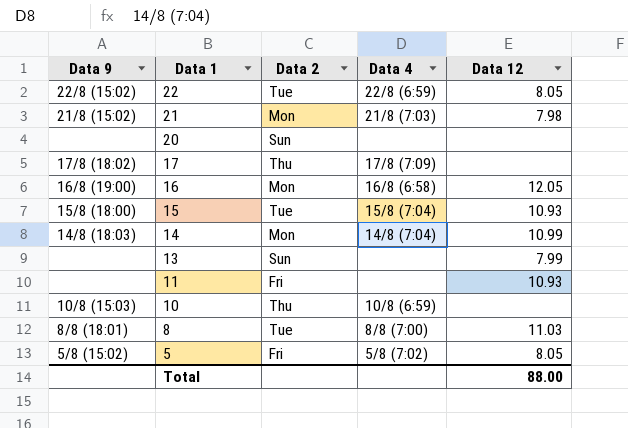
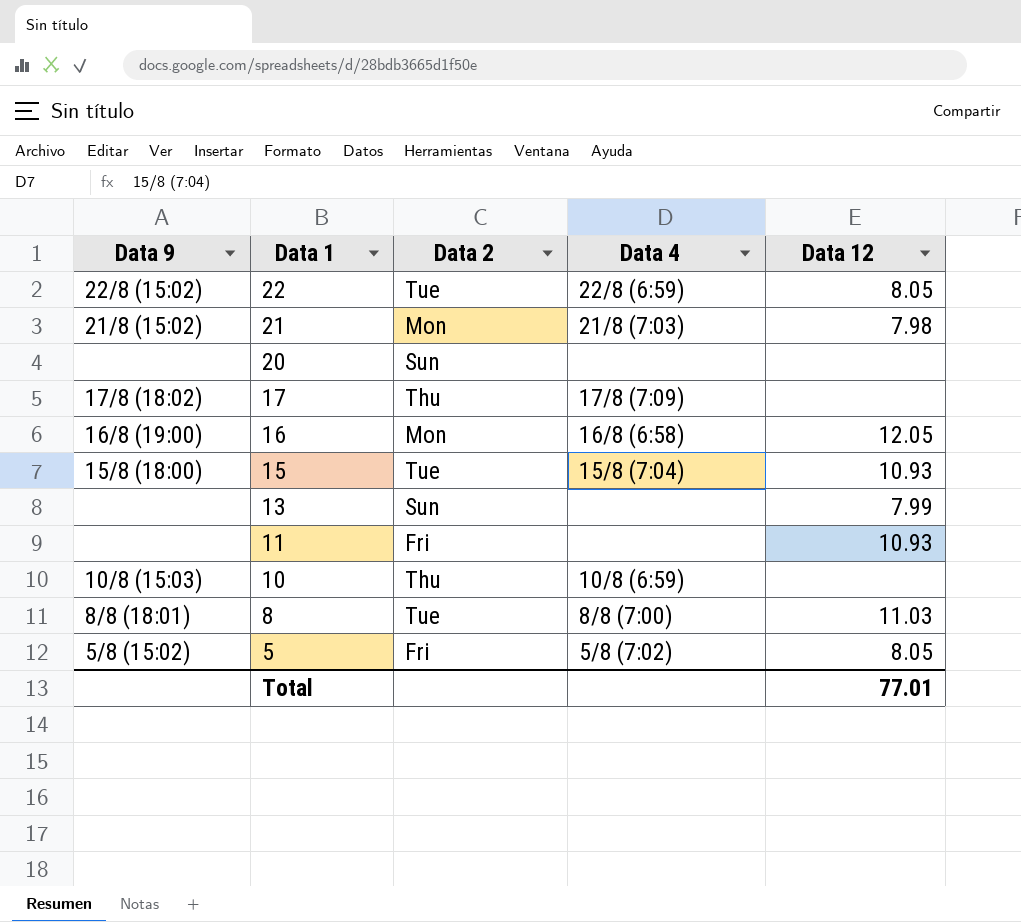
row 14: 14/8 (18:03) | Mon | 14/8 (7:04) | 10.99 -> none
Total | Data 12: 88.00 -> 77.01

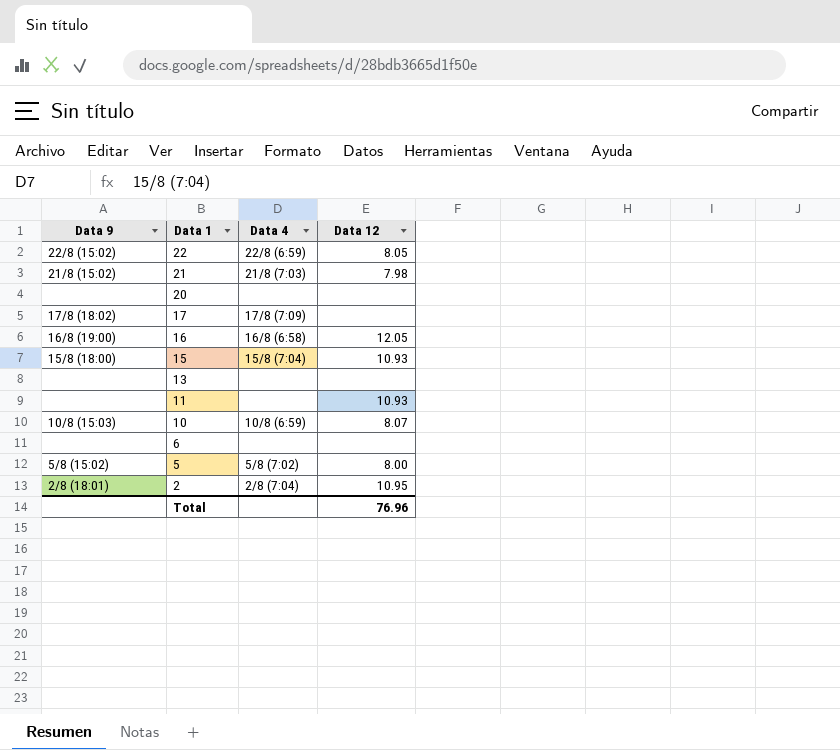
column Data 2 | position: 3 -> none
row 8: 8/8 (18:01) | Tue | 8/8 (7:00) | 11.03 -> none
13 | Data 12: 7.99 -> none
10 | Data 12: none -> 8.07
row 6: none -> none | none | none
5 | Data 12: 8.05 -> 8.00
row 2: none -> 2/8 (18:01) | 2/8 (7:04) | 10.95
Total | Data 12: 77.01 -> 76.96

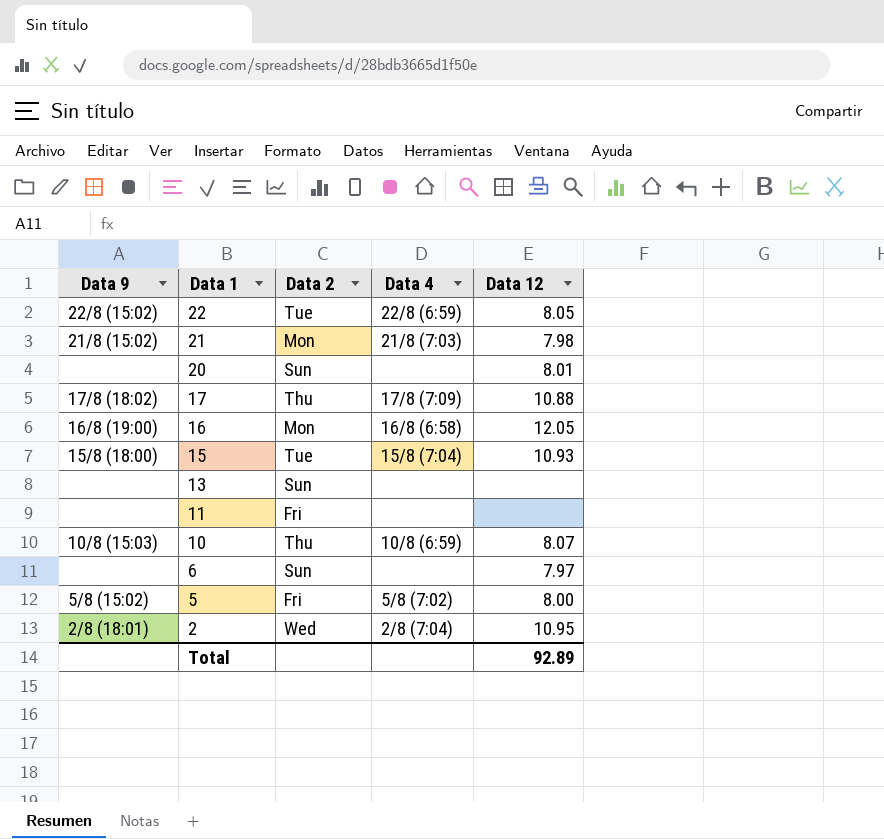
column Data 2 | position: none -> 3
20 | Data 12: none -> 8.01
17 | Data 12: none -> 10.88
11 | Data 12: 10.93 -> none
6 | Data 12: none -> 7.97
Total | Data 12: 76.96 -> 92.89

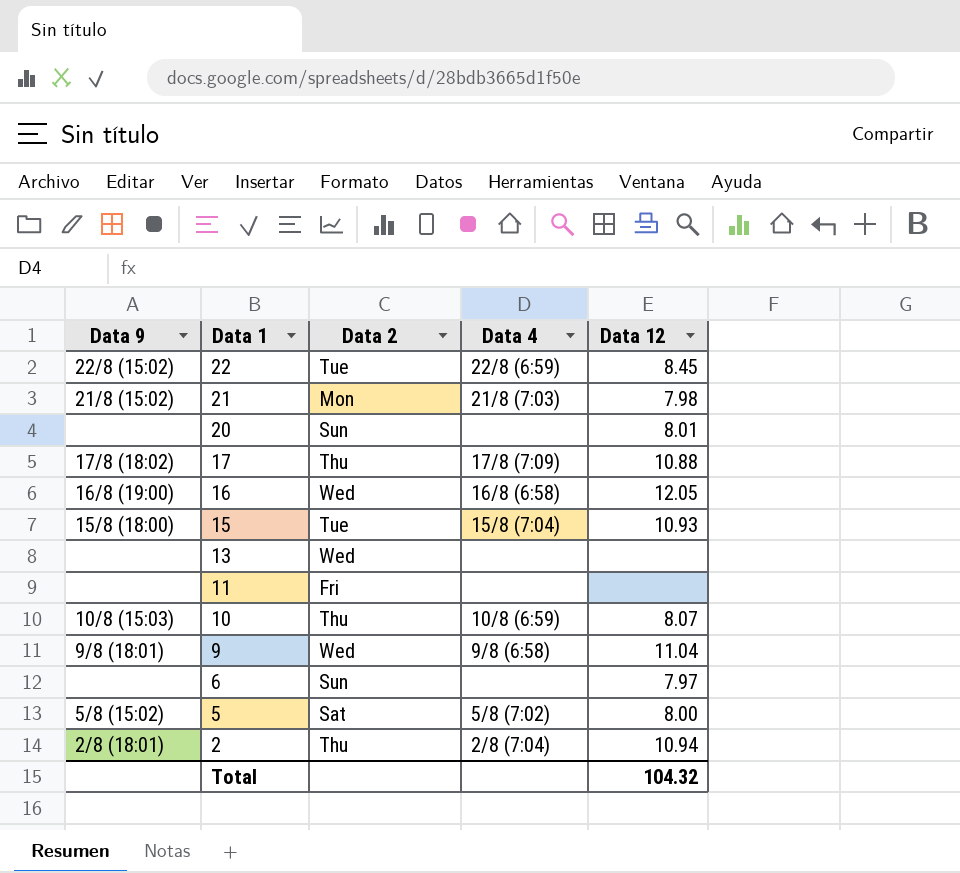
22 | Data 12: 8.05 -> 8.45
16 | Data 2: Mon -> Wed
13 | Data 2: Sun -> Wed
row 9: none -> 9/8 (18:01) | Wed | 9/8 (6:58) | 11.04
5 | Data 2: Fri -> Sat
2 | Data 2: Wed -> Thu
2 | Data 12: 10.95 -> 10.94
Total | Data 12: 92.89 -> 104.32

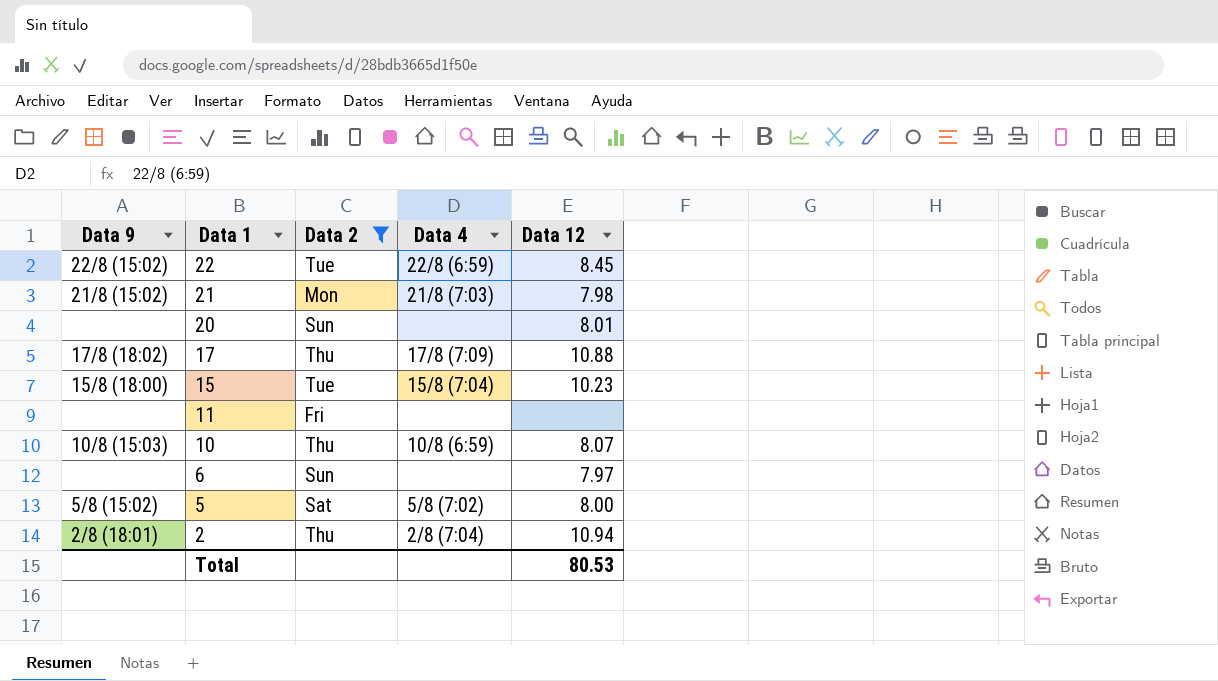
filter: none -> Data 2 != Wed
15 | Data 12: 10.93 -> 10.23
Total | Data 12: 104.32 -> 80.53

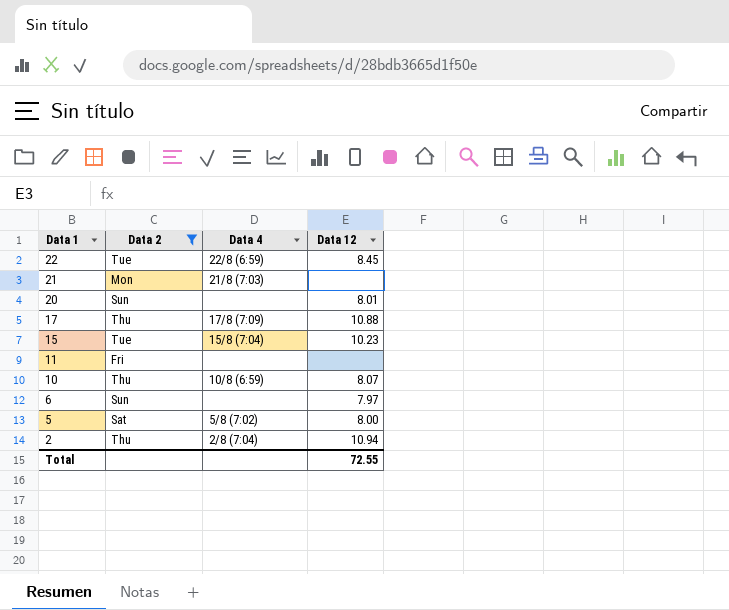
column Data 9 | position: 1 -> none
21 | Data 12: 7.98 -> none
Total | Data 12: 80.53 -> 72.55

